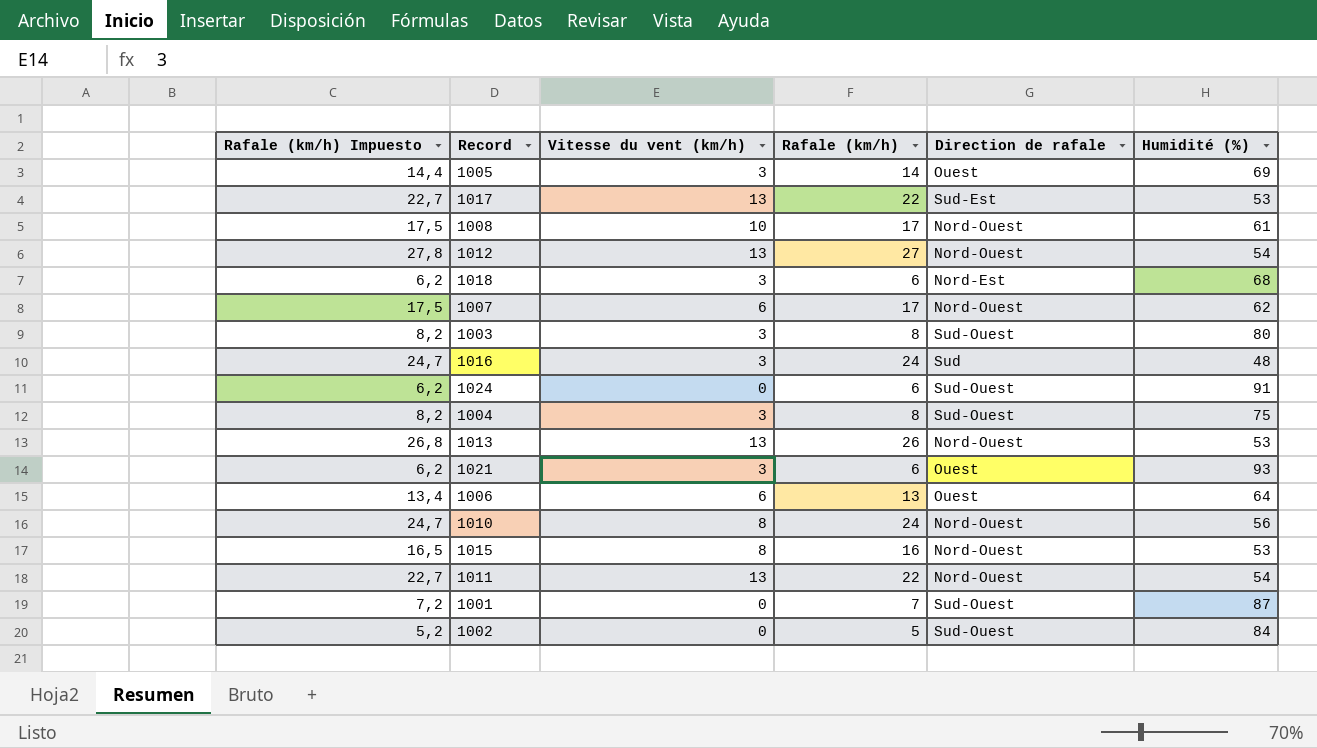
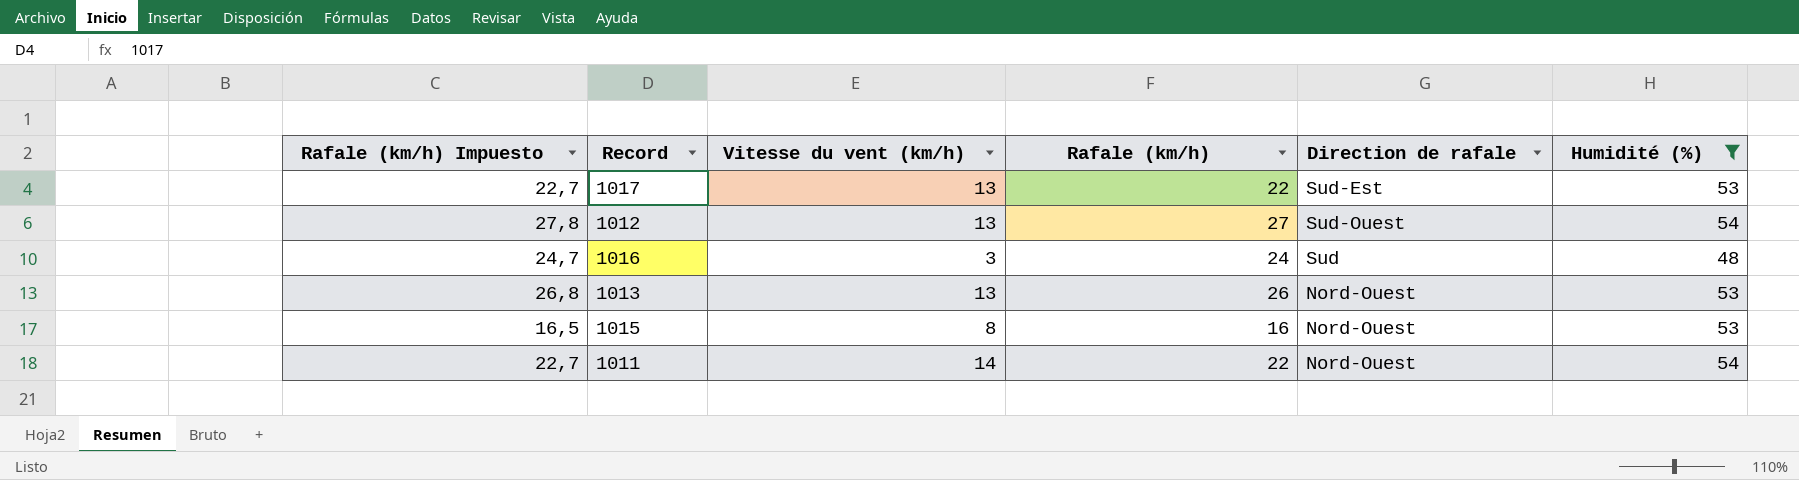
filter: none -> Humidité (%) <= 54
1012 | Direction de rafale: Nord-Ouest -> Sud-Ouest
1011 | Vitesse du vent (km/h): 13 -> 14

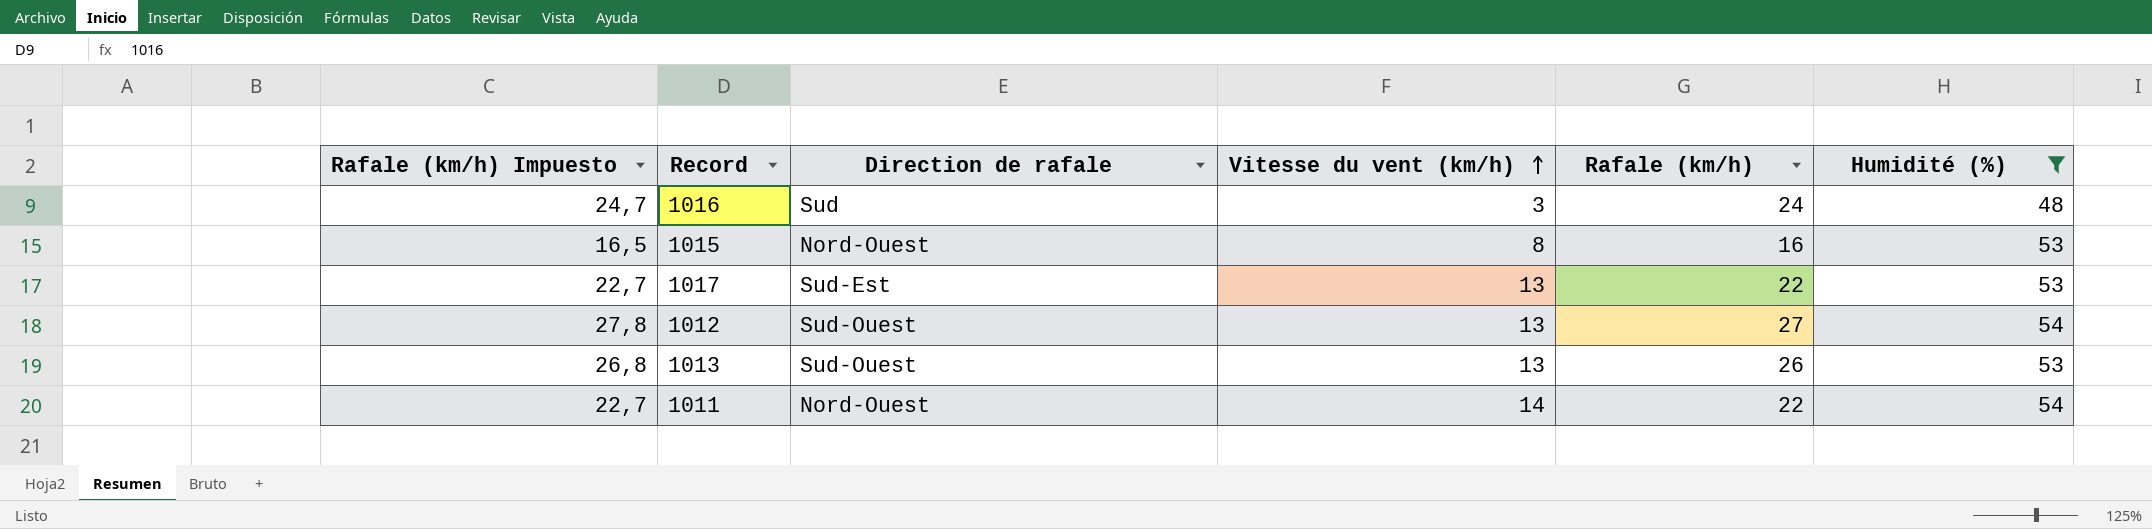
row order: none -> Vitesse du vent (km/h) ascending
column Direction de rafale | position: 5 -> 3
1013 | Direction de rafale: Nord-Ouest -> Sud-Ouest

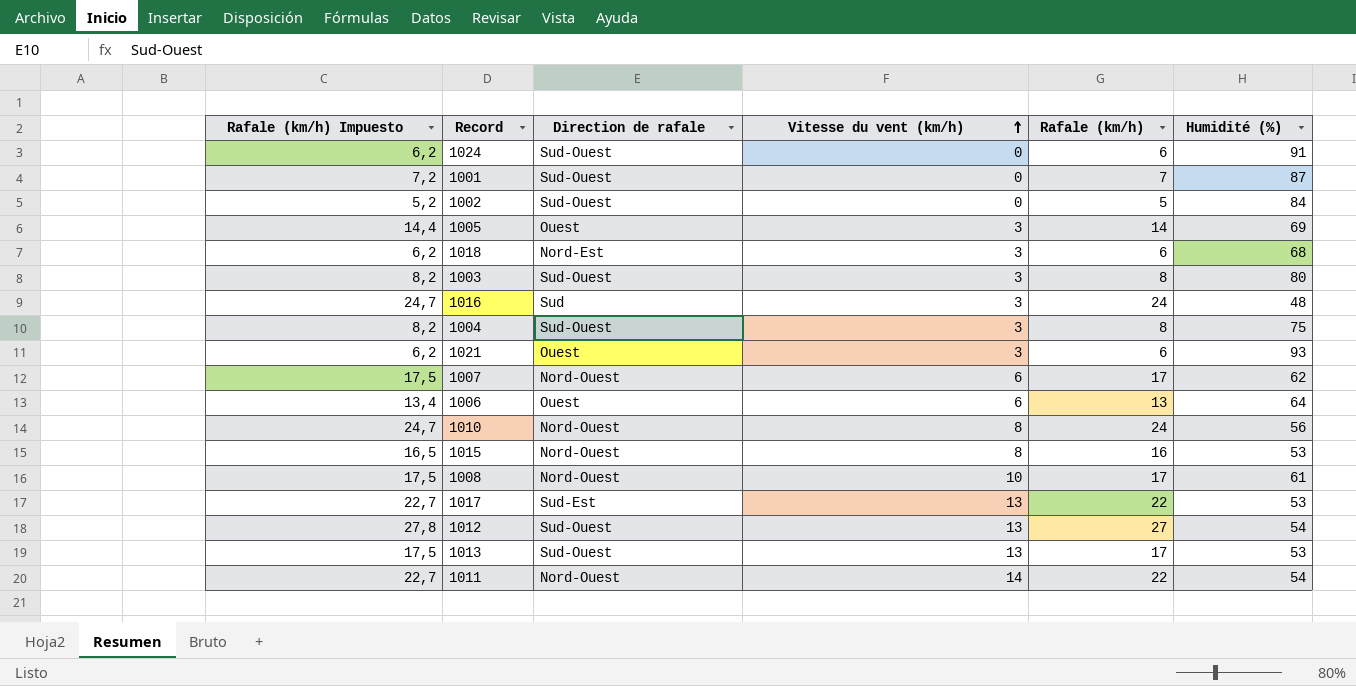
filter: Humidité (%) <= 54 -> none
1013 | Rafale (km/h) Impuesto: 26,8 -> 17,5
1013 | Rafale (km/h): 26 -> 17

